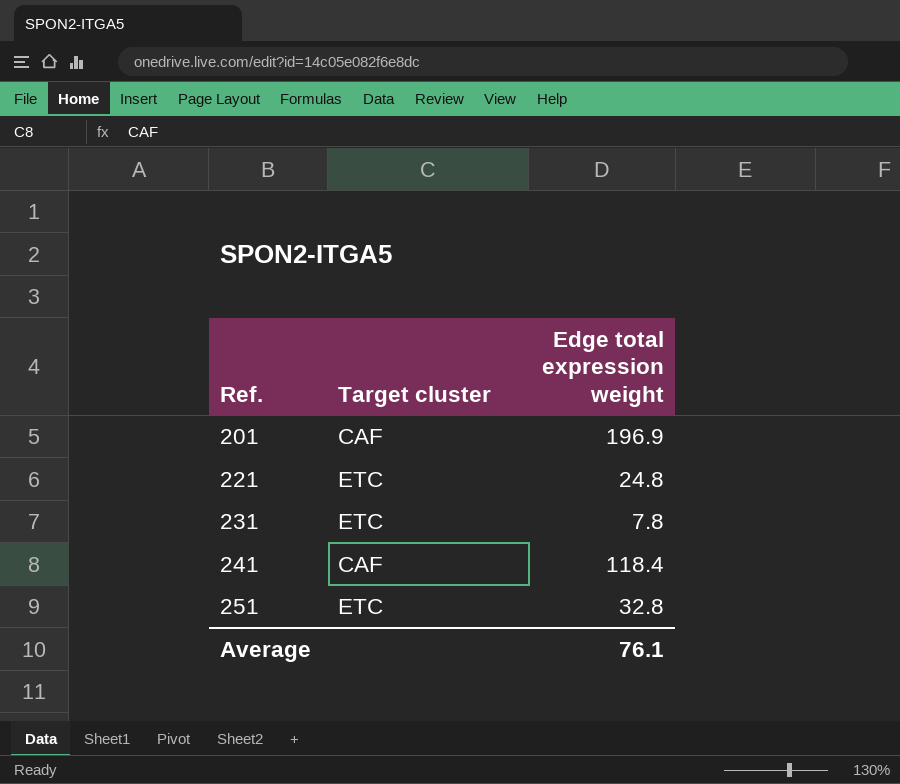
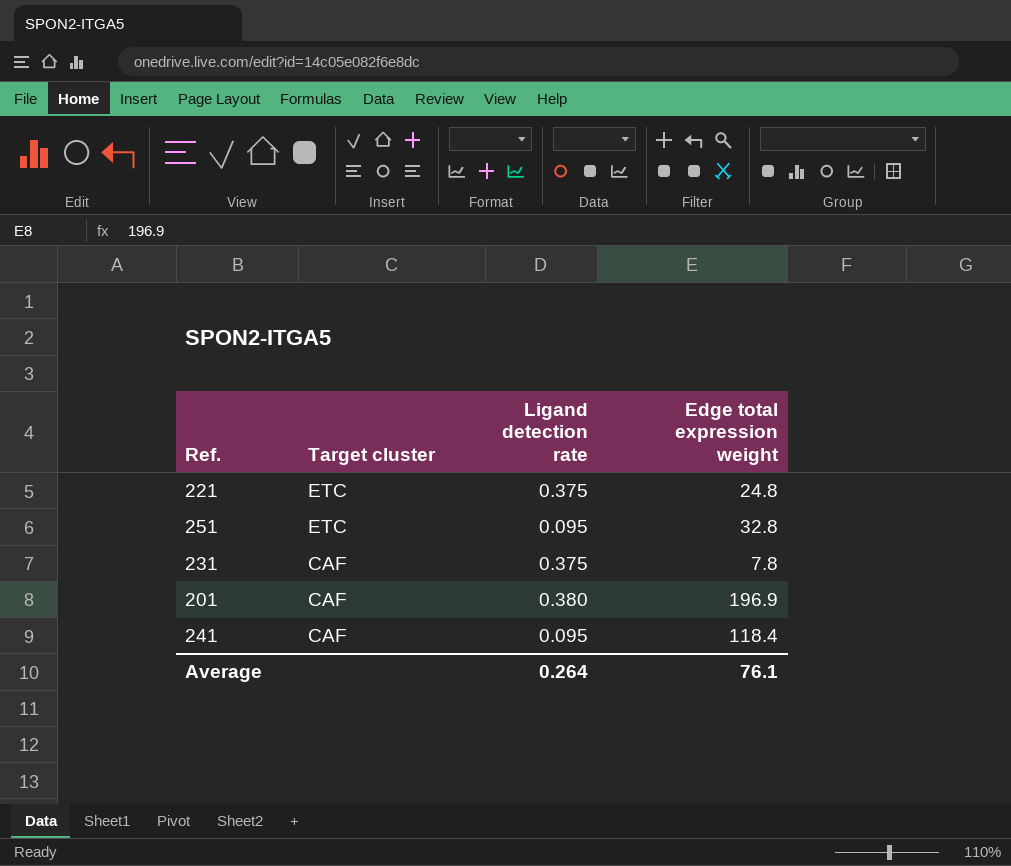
row order: Ref. ascending -> Target cluster descending
column Ligand detection rate | position: none -> 3
231 | Target cluster: ETC -> CAF

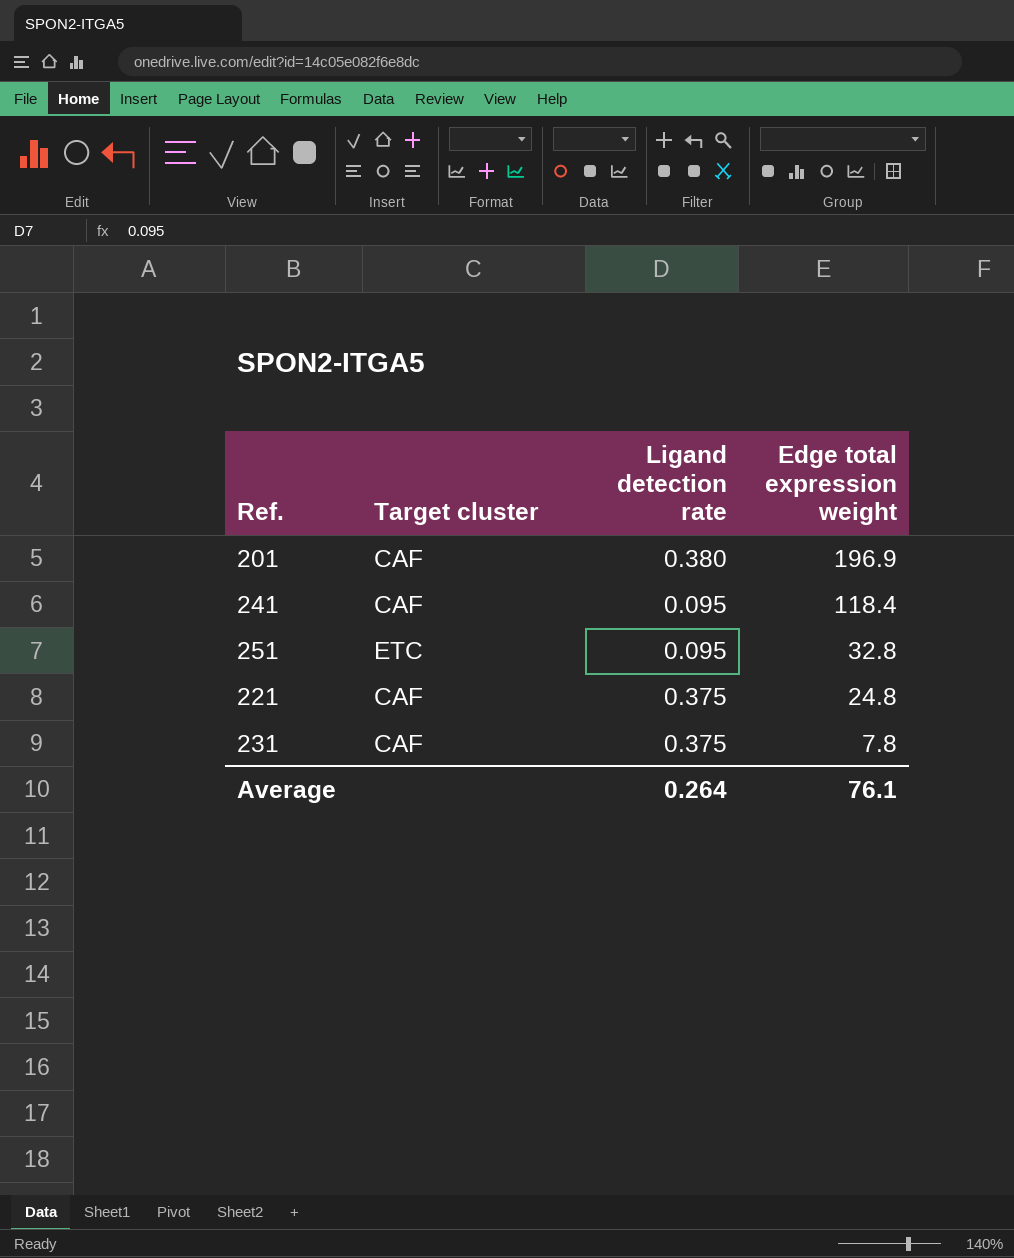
row order: Target cluster descending -> Edge total expression weight descending
221 | Target cluster: ETC -> CAF

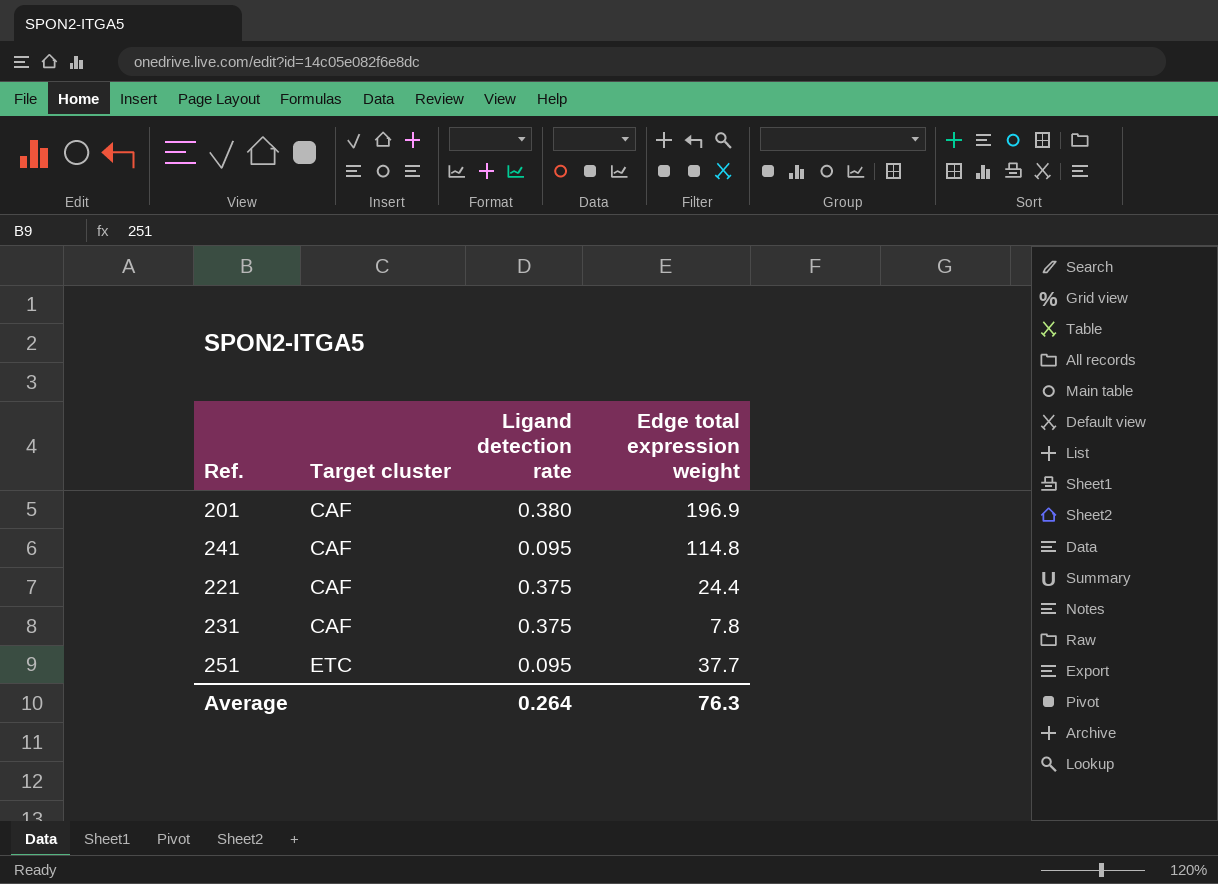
row order: Edge total expression weight descending -> Target cluster ascending
241 | Edge total expression weight: 118.4 -> 114.8
221 | Edge total expression weight: 24.8 -> 24.4
251 | Edge total expression weight: 32.8 -> 37.7
Average | Edge total expression weight: 76.1 -> 76.3

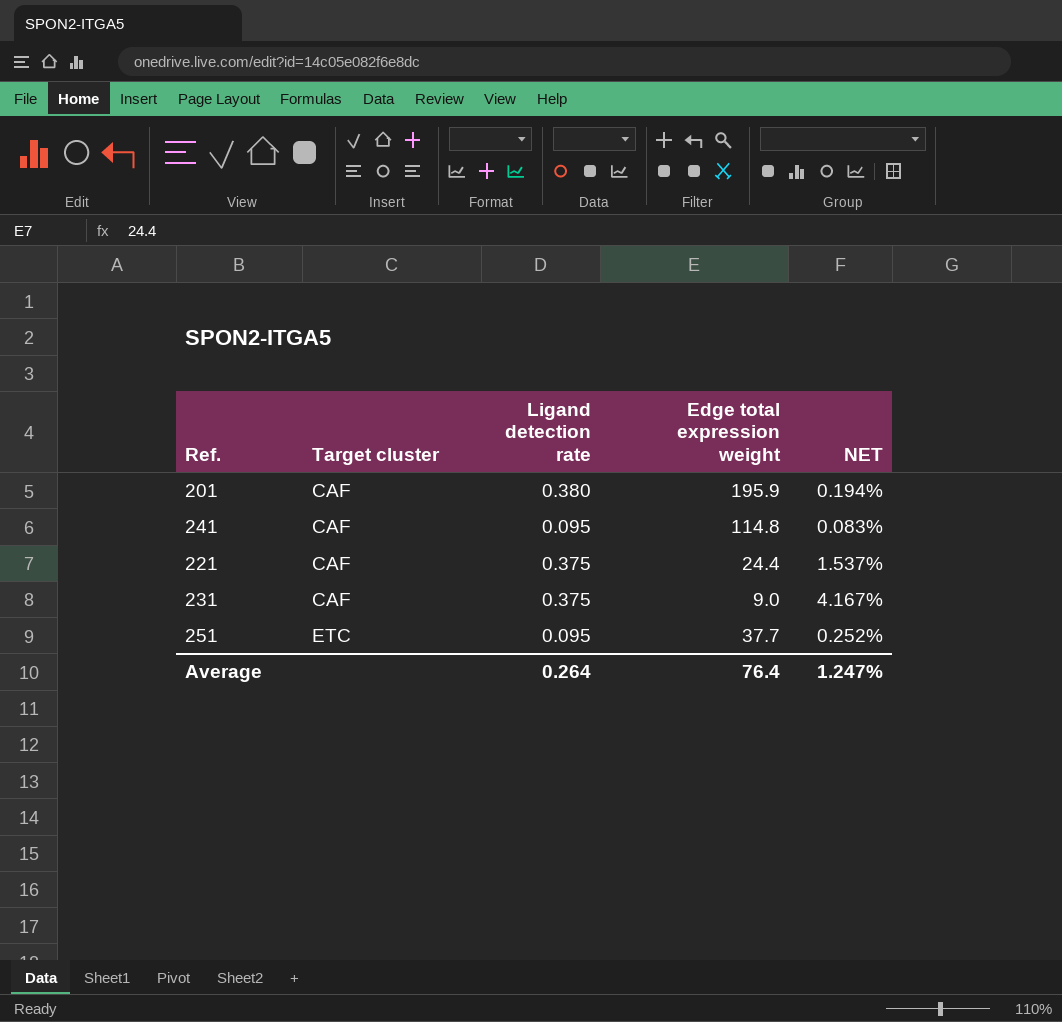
column NET | formula: none -> [Ligand detection rate] / [Edge total expression weight]
201 | Edge total expression weight: 196.9 -> 195.9
231 | Edge total expression weight: 7.8 -> 9.0
Average | Edge total expression weight: 76.3 -> 76.4

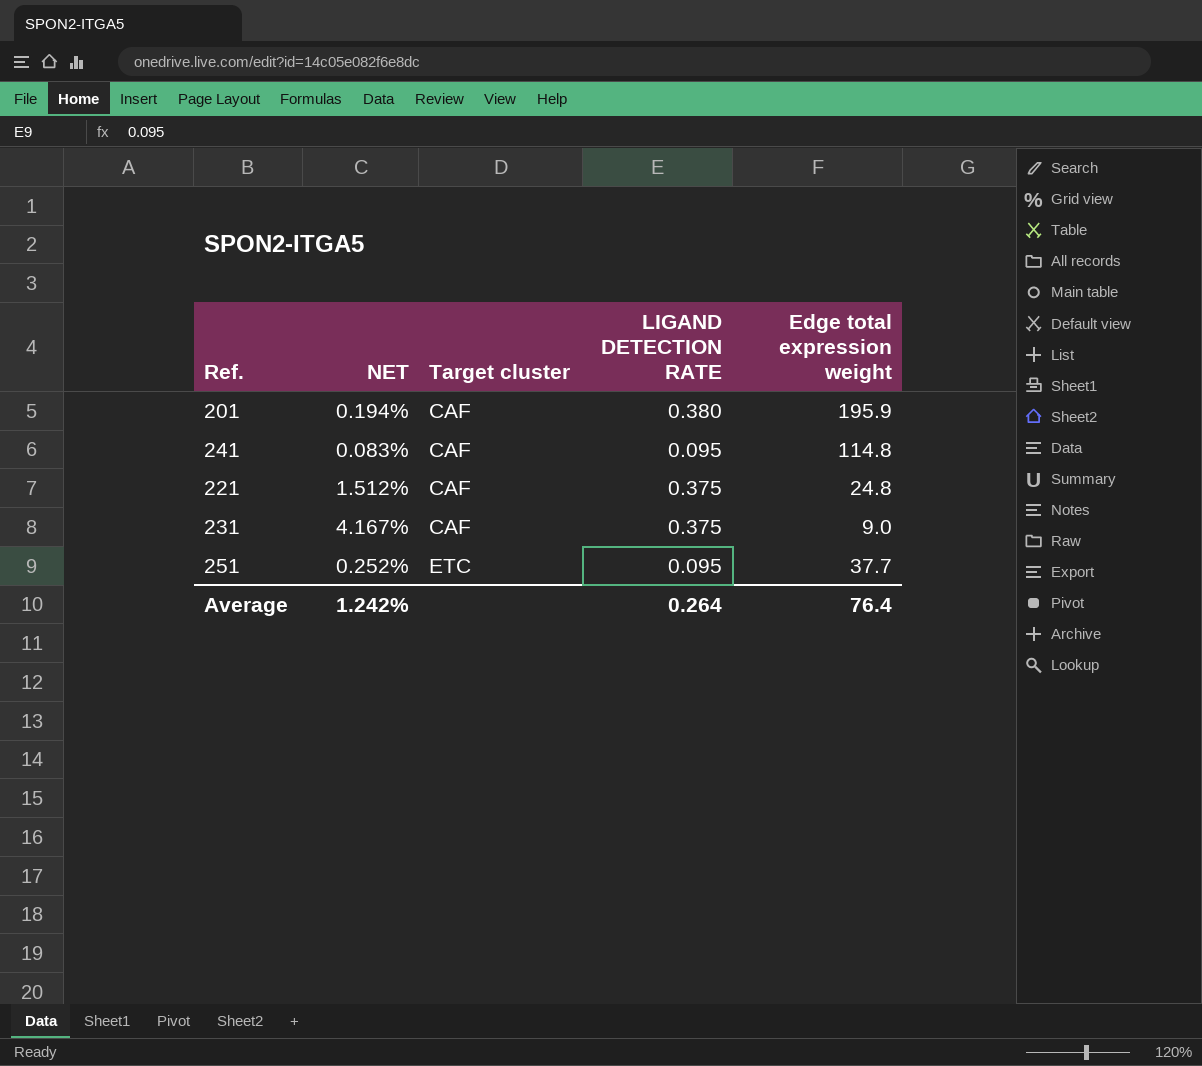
column NET | position: 5 -> 2
column name: Ligand detection rate -> LIGAND DETECTION RATE
221 | NET: 1.537% -> 1.512%
221 | Edge total expression weight: 24.4 -> 24.8
Average | NET: 1.247% -> 1.242%

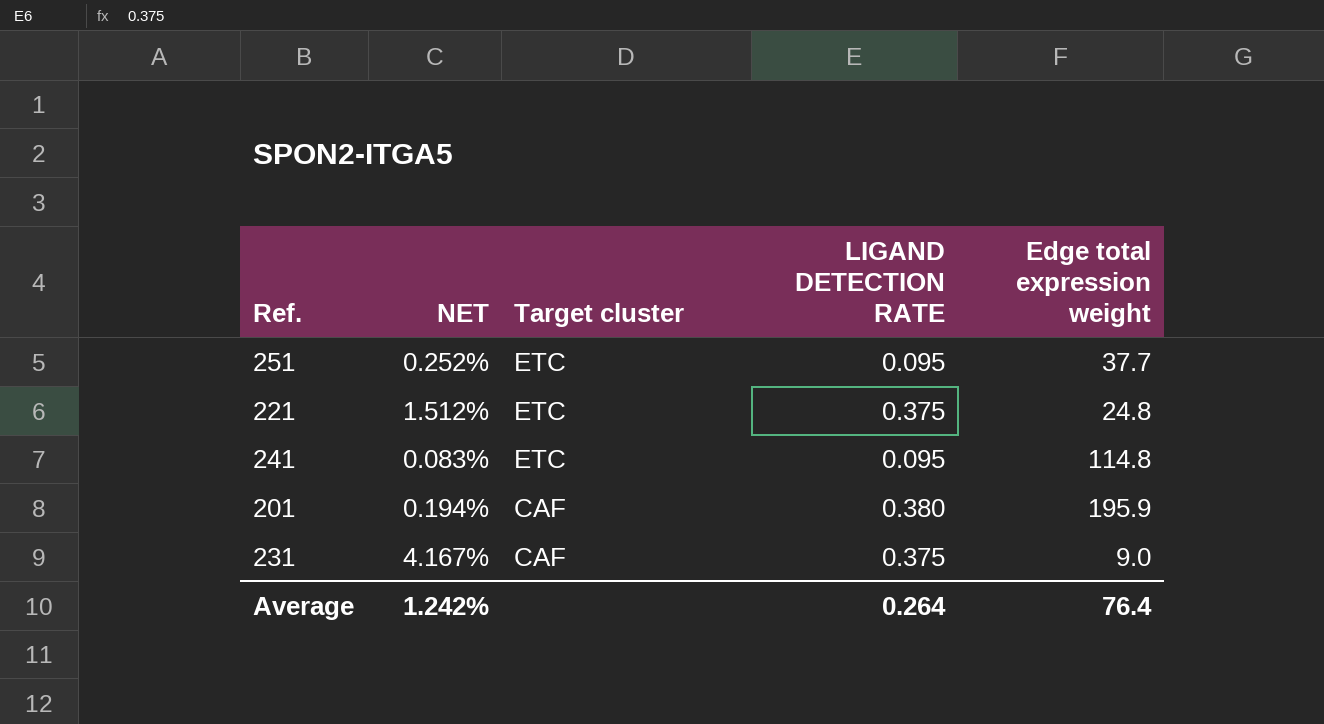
row order: Target cluster ascending -> Target cluster descending
221 | Target cluster: CAF -> ETC
241 | Target cluster: CAF -> ETC

